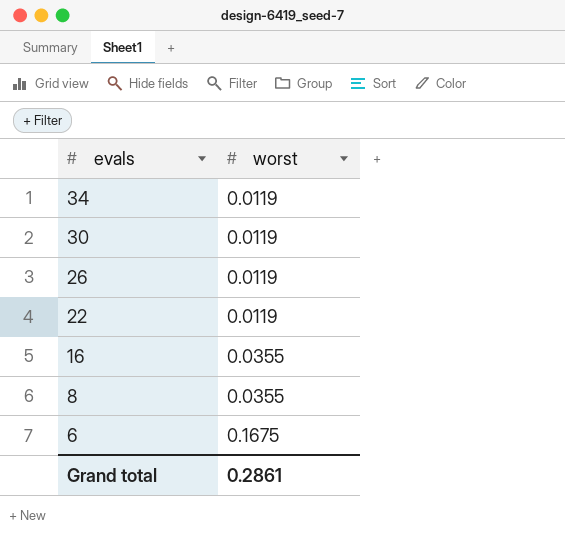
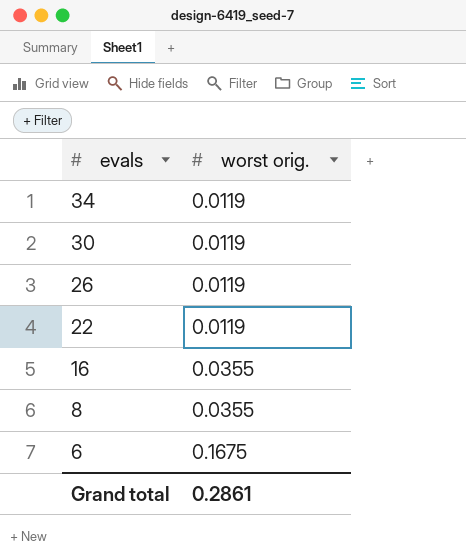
column name: worst -> worst orig.

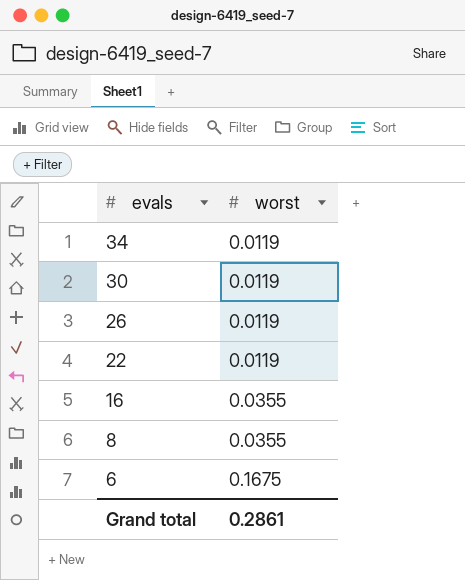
column name: worst orig. -> worst

